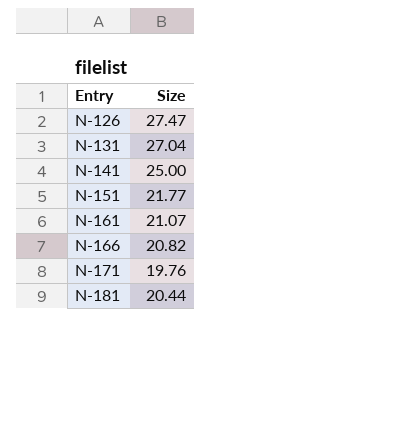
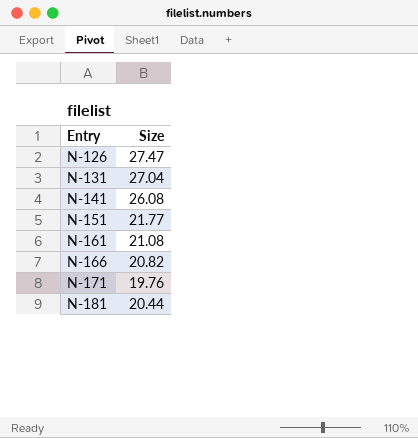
N-141 | Size: 25.00 -> 26.08
N-161 | Size: 21.07 -> 21.08

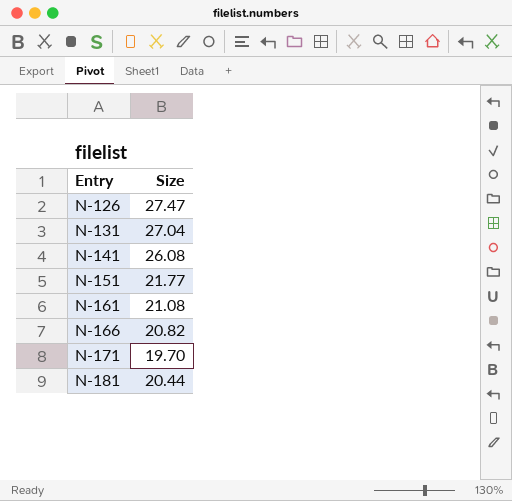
N-171 | Size: 19.76 -> 19.70

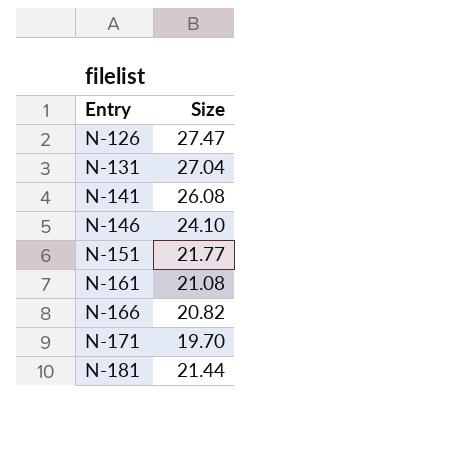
row N-146: none -> 24.10
N-181 | Size: 20.44 -> 21.44

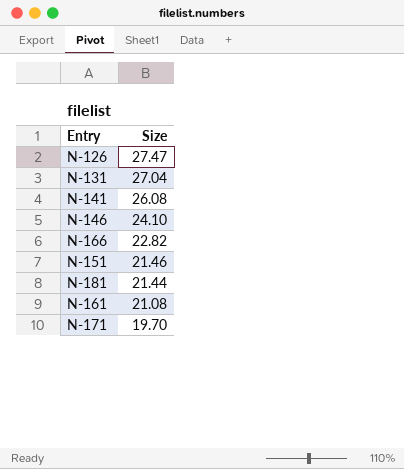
row order: Entry ascending -> Size descending
N-166 | Size: 20.82 -> 22.82
N-151 | Size: 21.77 -> 21.46

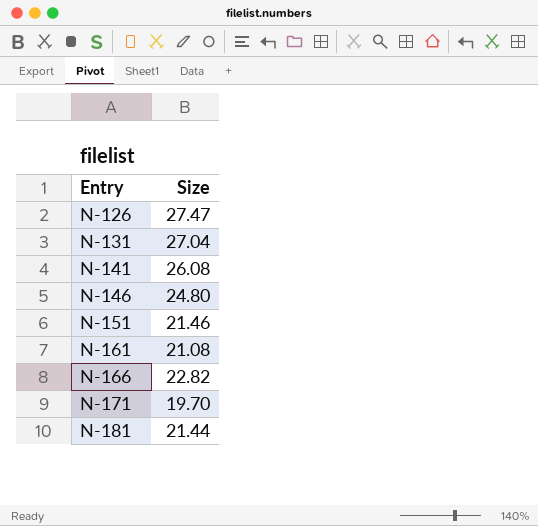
row order: Size descending -> Entry ascending
N-146 | Size: 24.10 -> 24.80

